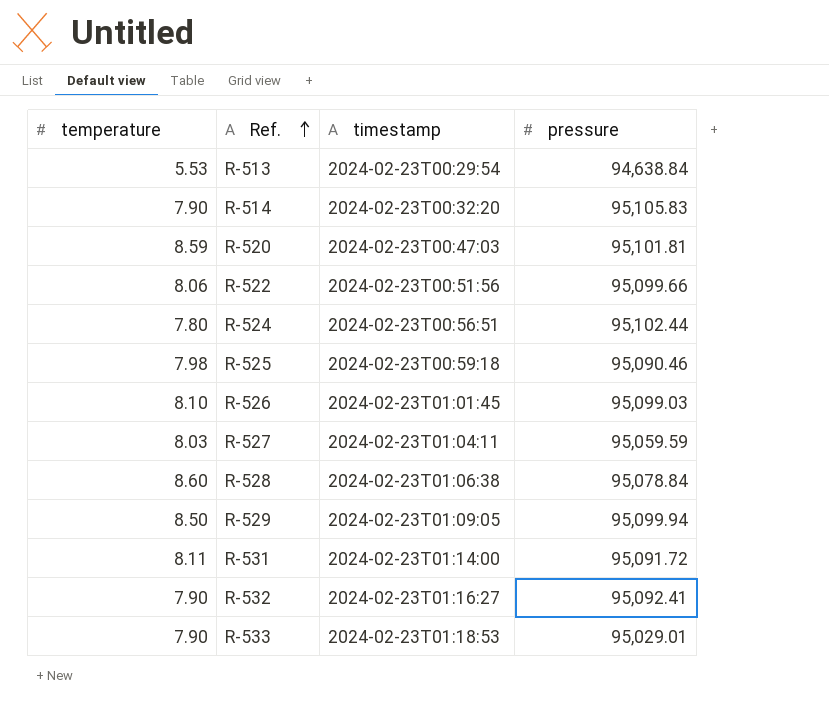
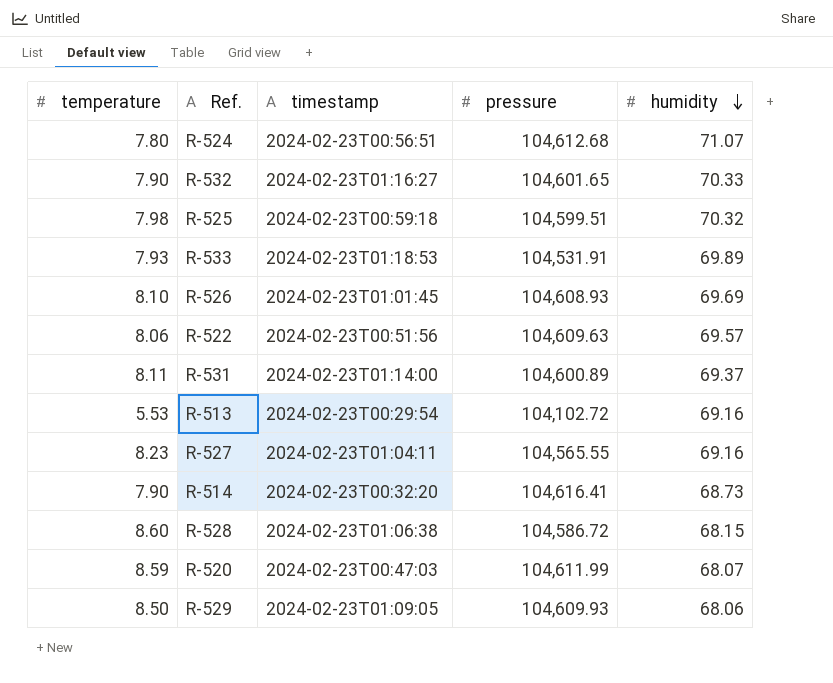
row order: Ref. ascending -> humidity descending
column humidity | position: none -> 5
R-524 | pressure: 95,102.44 -> 104,612.68
R-532 | pressure: 95,092.41 -> 104,601.65
R-525 | pressure: 95,090.46 -> 104,599.51
R-533 | temperature: 7.90 -> 7.93
R-533 | pressure: 95,029.01 -> 104,531.91
R-526 | pressure: 95,099.03 -> 104,608.93
R-522 | pressure: 95,099.66 -> 104,609.63
R-531 | pressure: 95,091.72 -> 104,600.89
R-513 | pressure: 94,638.84 -> 104,102.72
R-527 | temperature: 8.03 -> 8.23
R-527 | pressure: 95,059.59 -> 104,565.55
R-514 | pressure: 95,105.83 -> 104,616.41
R-528 | pressure: 95,078.84 -> 104,586.72
R-520 | pressure: 95,101.81 -> 104,611.99
R-529 | pressure: 95,099.94 -> 104,609.93

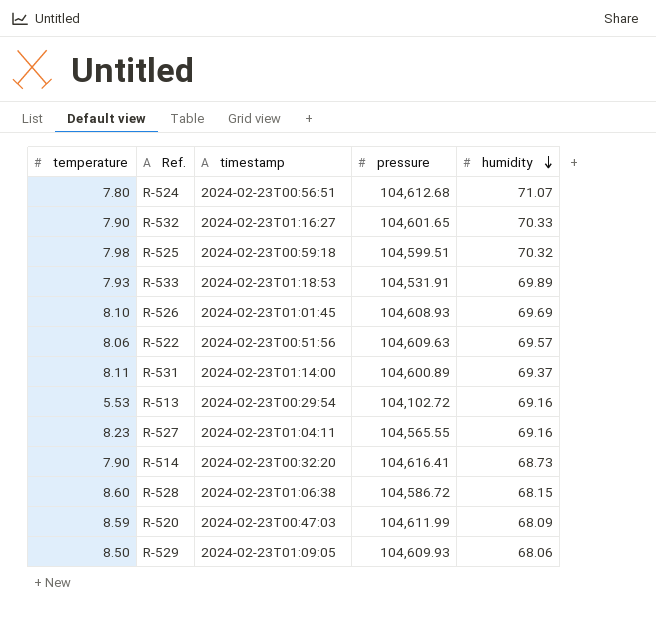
R-520 | humidity: 68.07 -> 68.09

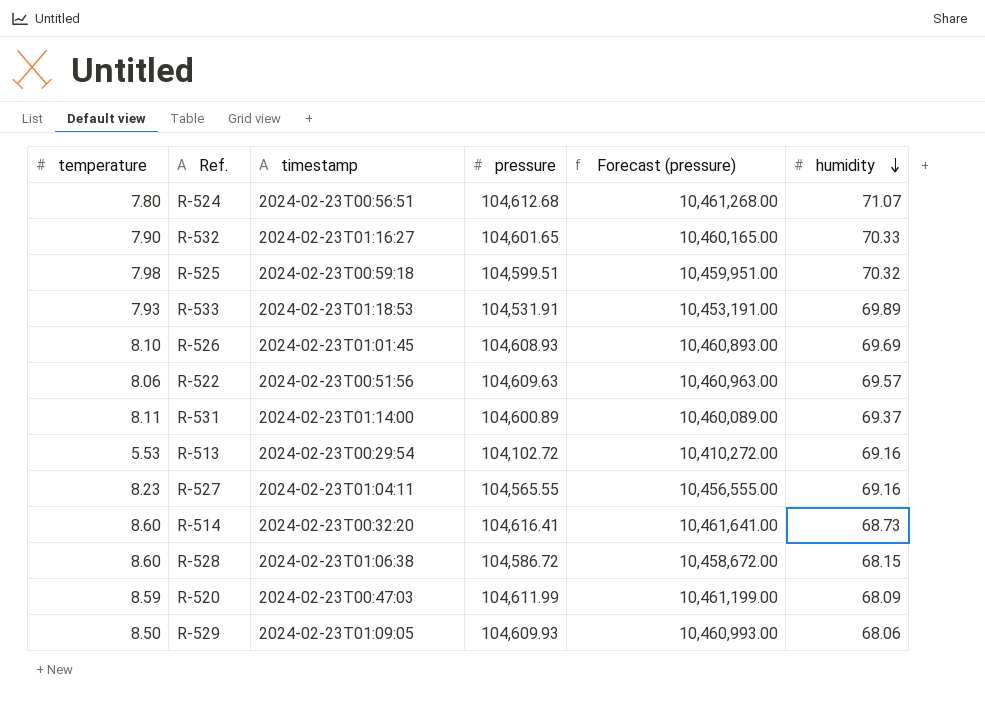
column Forecast (pressure) | formula: none -> [pressure] * 100
R-514 | temperature: 7.90 -> 8.60

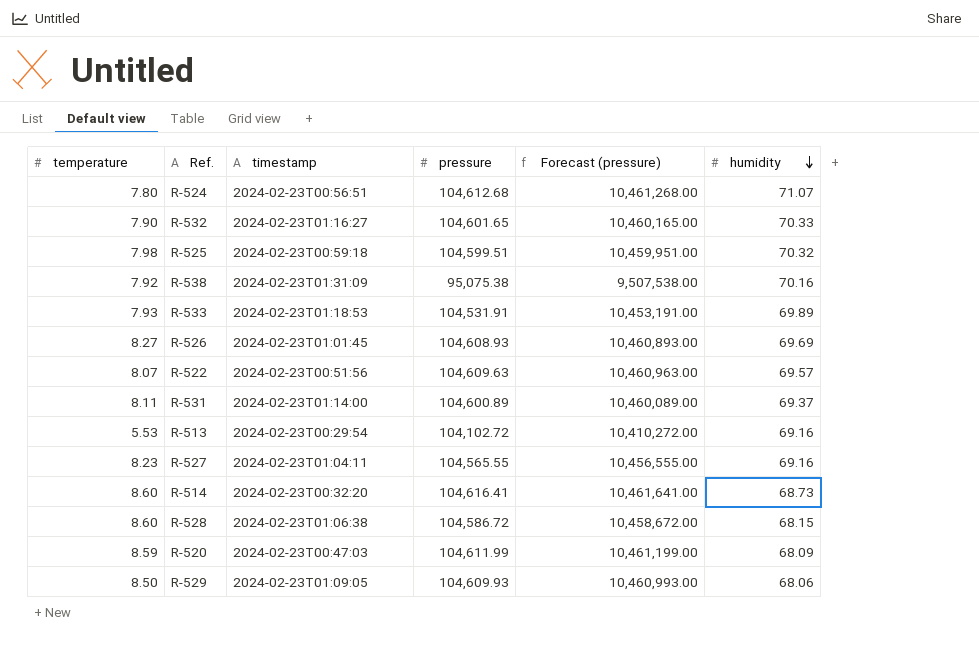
row R-538: none -> 7.92 | 2024-02-23T01:31:09 | 95,075.38 | 9,507,538.00 | 70.16
R-526 | temperature: 8.10 -> 8.27
R-522 | temperature: 8.06 -> 8.07

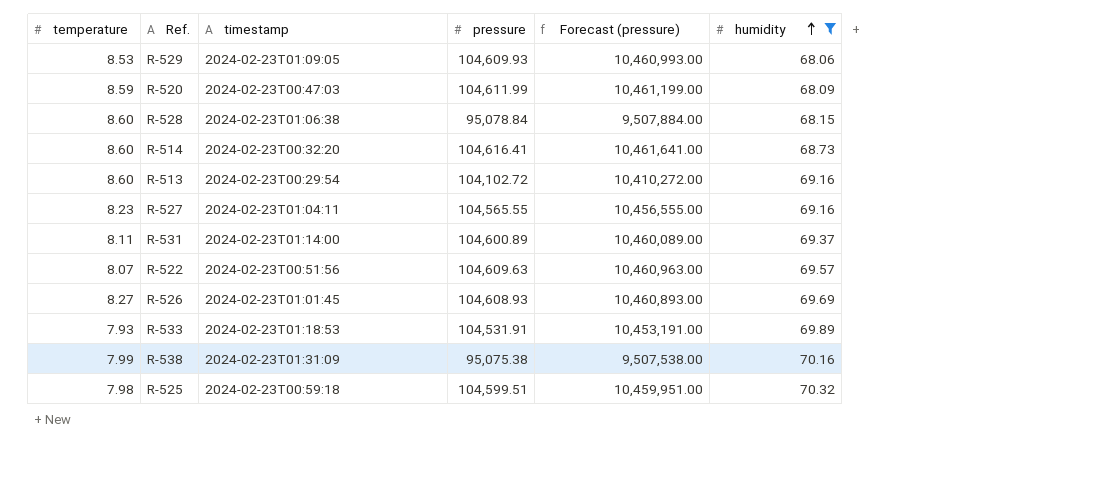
filter: none -> humidity <= 70.32
row order: humidity descending -> humidity ascending
R-529 | temperature: 8.50 -> 8.53
R-528 | pressure: 104,586.72 -> 95,078.84
R-528 | Forecast (pressure): 10,458,672.00 -> 9,507,884.00
R-513 | temperature: 5.53 -> 8.60
R-538 | temperature: 7.92 -> 7.99

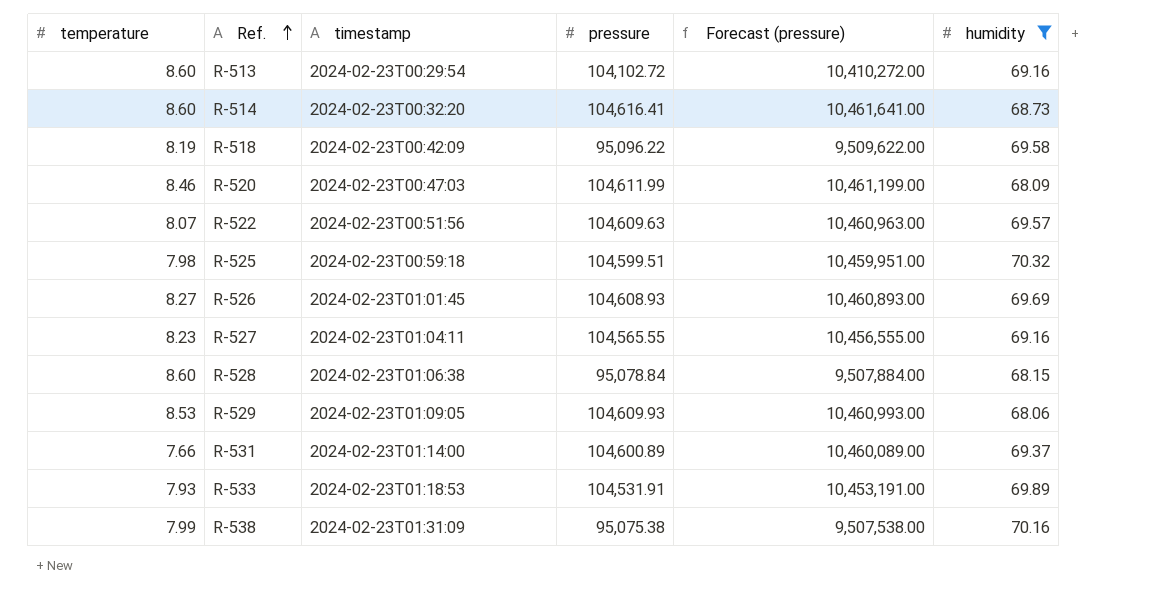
row order: humidity ascending -> Ref. ascending
row R-518: none -> 8.19 | 2024-02-23T00:42:09 | 95,096.22 | 9,509,622.00 | 69.58
R-520 | temperature: 8.59 -> 8.46
R-531 | temperature: 8.11 -> 7.66

